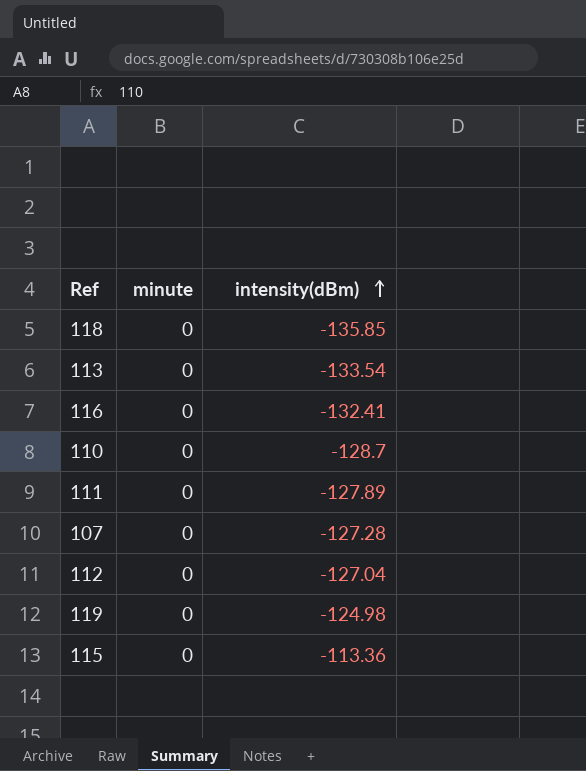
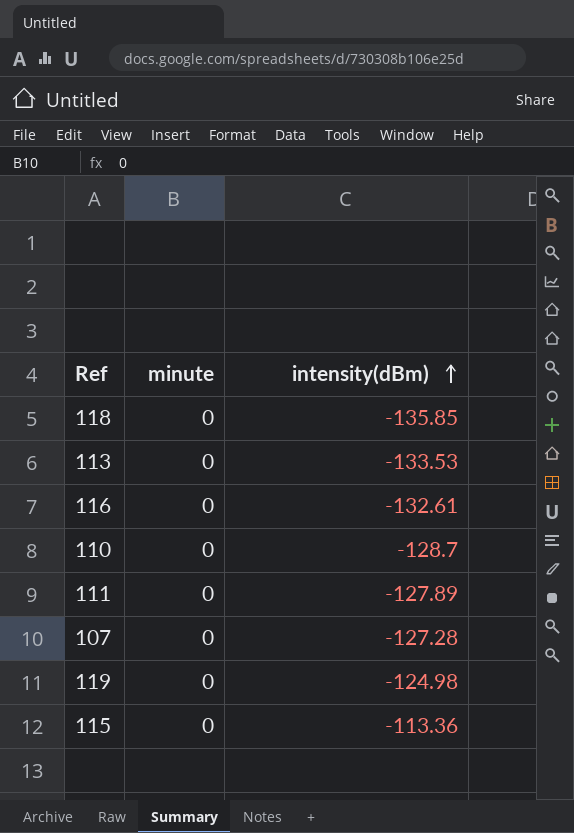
row 112: 0 | -127.04 -> none
113 | intensity(dBm): -133.54 -> -133.53
116 | intensity(dBm): -132.41 -> -132.61

